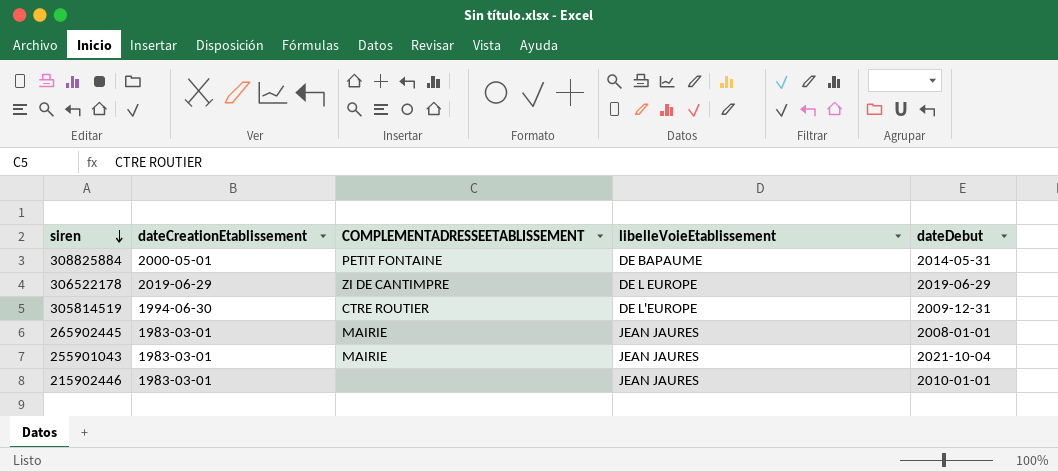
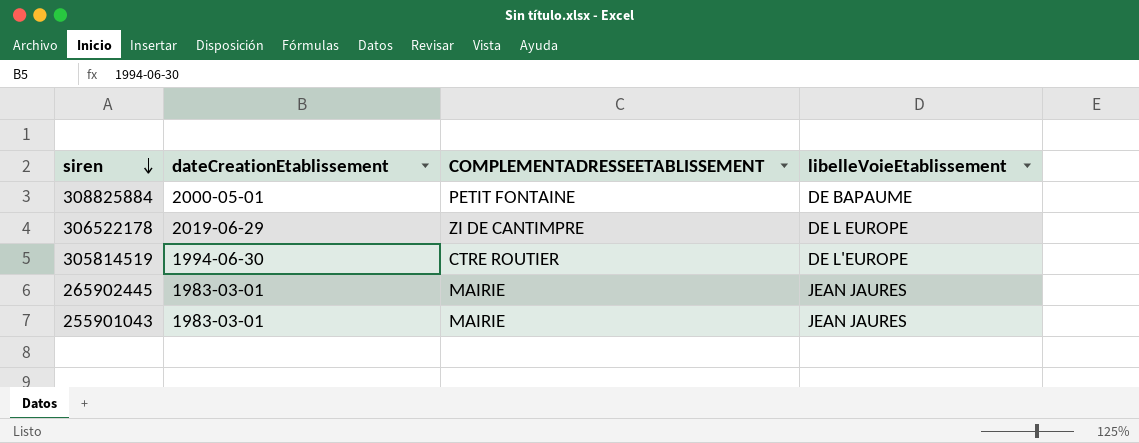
column dateDebut | position: 5 -> none
row 215902446: 1983-03-01 | none | JEAN JAURES | 2010-01-01 -> none

